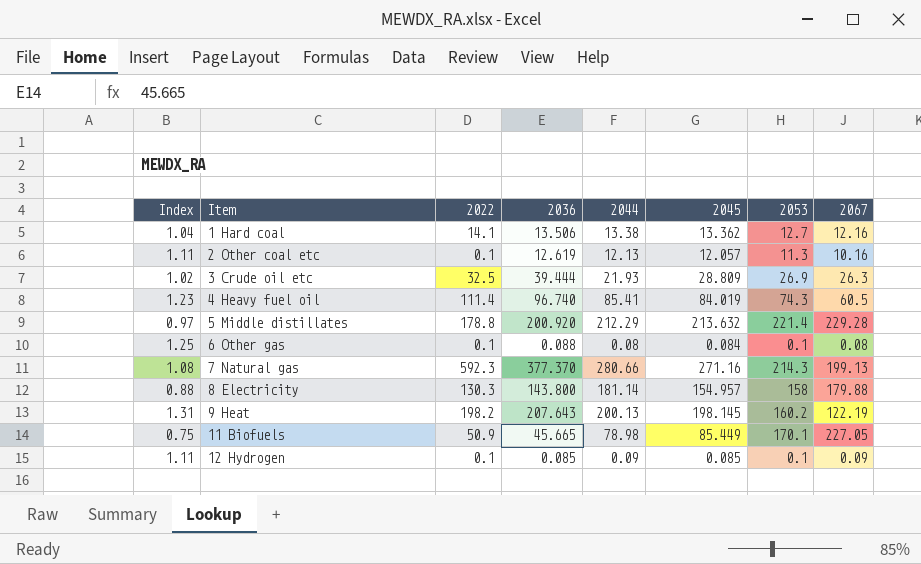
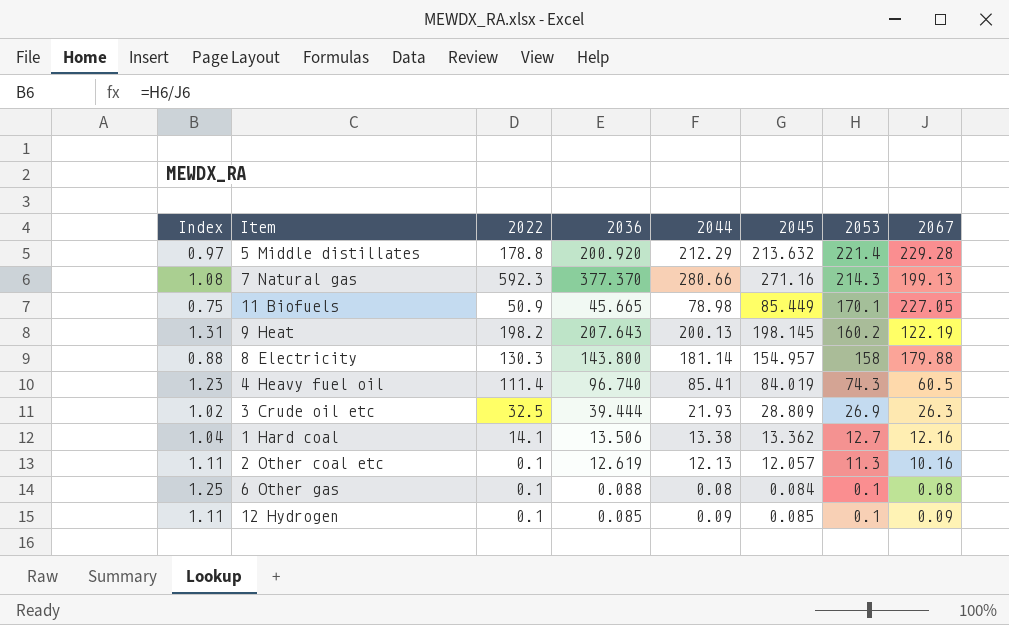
row order: Item ascending -> 2053 descending

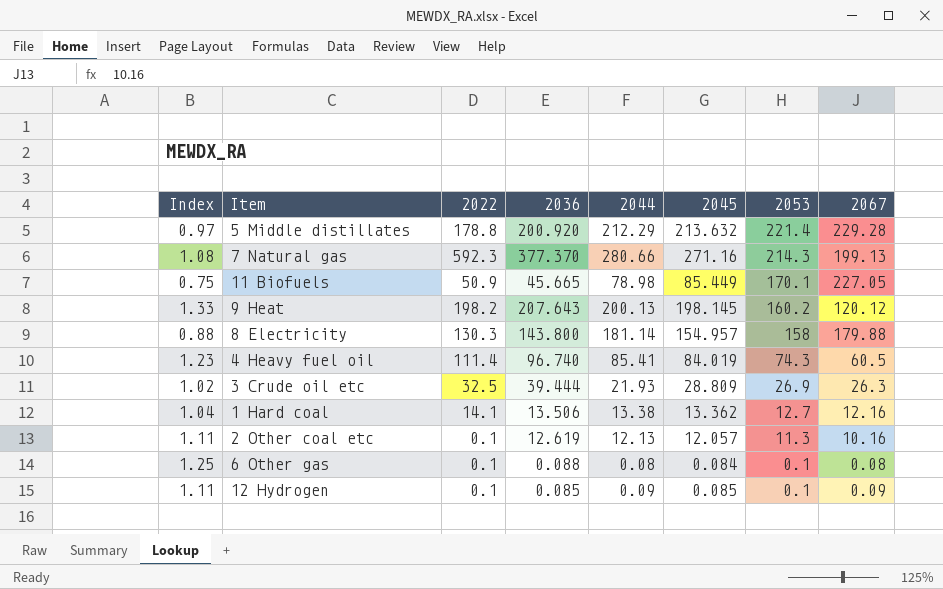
9 Heat | Index: 1.31 -> 1.33
9 Heat | 2067: 122.19 -> 120.12

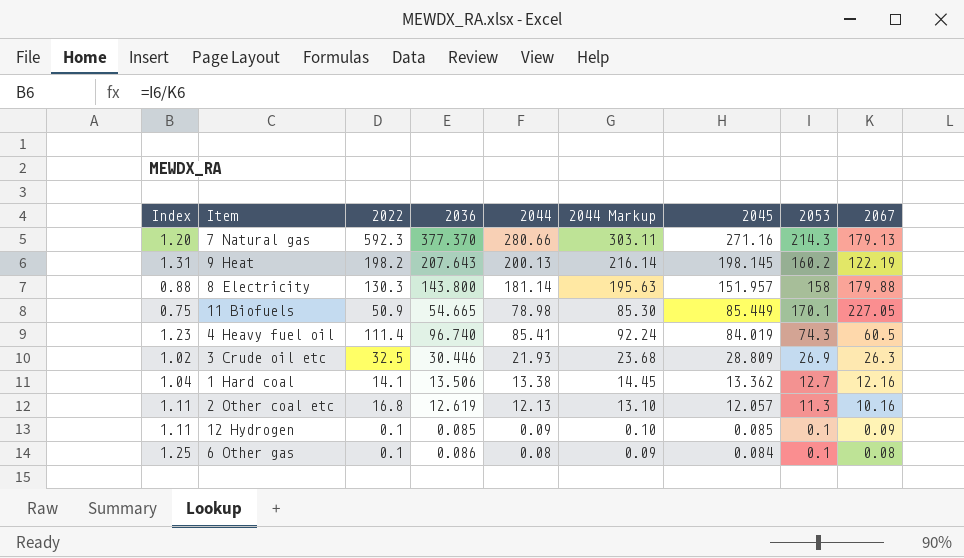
row order: 2053 descending -> 2045 descending
column 2044 Markup | formula: none -> [2044] * 1.08
row 5 Middle distillates: 0.97 | 178.8 | 200.920 | 212.29 | 213.632 | 221.4 | 229.28 -> none
7 Natural gas | Index: 1.08 -> 1.20
7 Natural gas | 2067: 199.13 -> 179.13
9 Heat | Index: 1.33 -> 1.31
9 Heat | 2067: 120.12 -> 122.19
8 Electricity | 2045: 154.957 -> 151.957
11 Biofuels | 2036: 45.665 -> 54.665
3 Crude oil etc | 2036: 39.444 -> 30.446
2 Other coal etc | 2022: 0.1 -> 16.8
6 Other gas | 2036: 0.088 -> 0.086

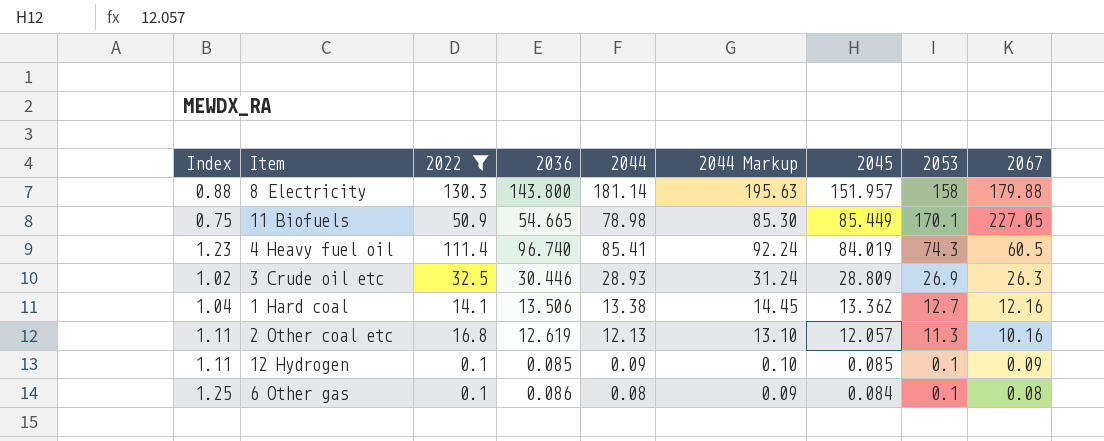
filter: none -> 2022 <= 130.3
3 Crude oil etc | 2044: 21.93 -> 28.93
3 Crude oil etc | 2044 Markup: 23.68 -> 31.24

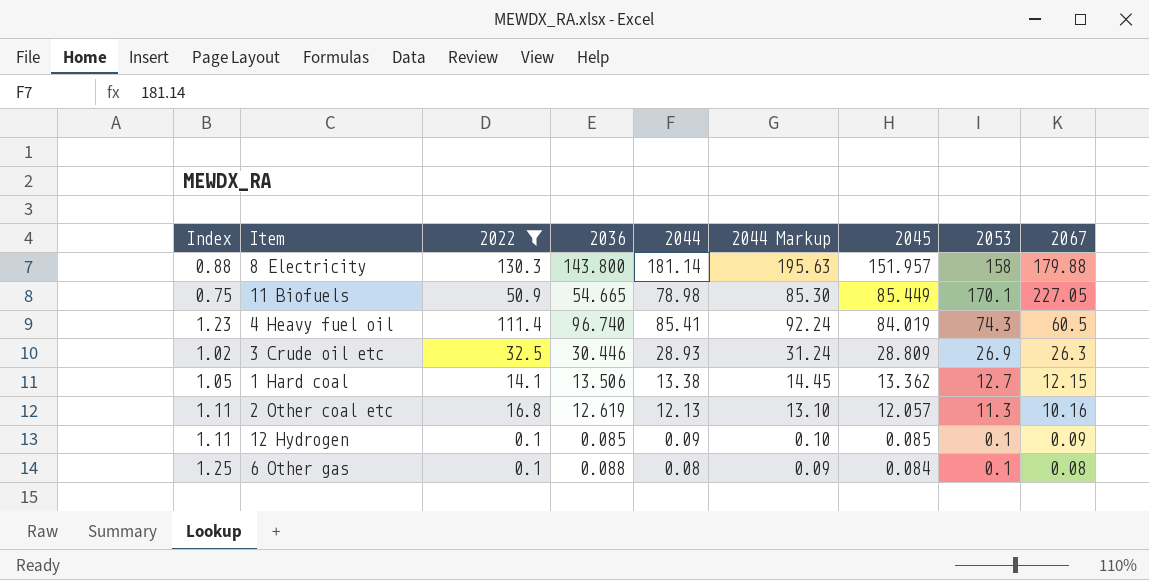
1 Hard coal | Index: 1.04 -> 1.05
1 Hard coal | 2067: 12.16 -> 12.15
6 Other gas | 2036: 0.086 -> 0.088

